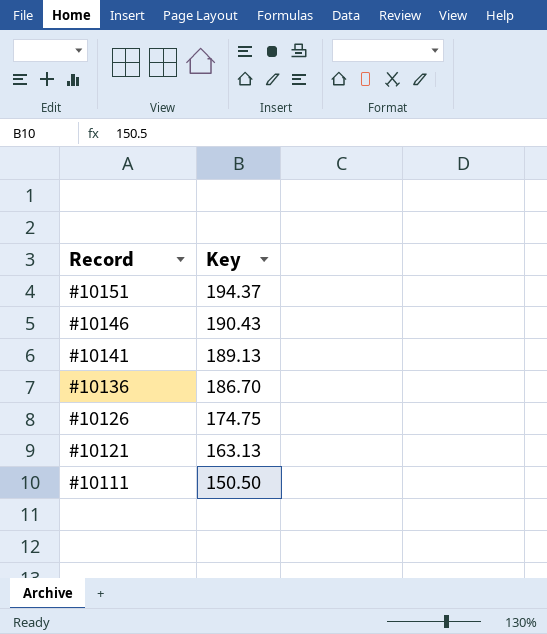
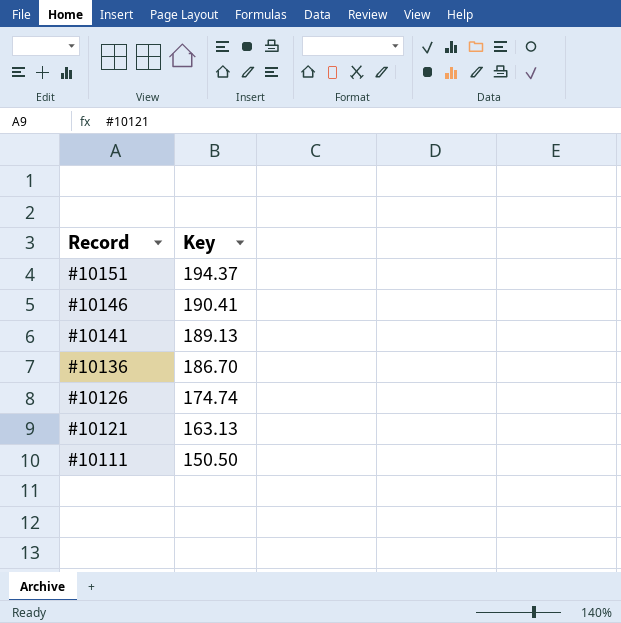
#10146 | Key: 190.43 -> 190.41
#10126 | Key: 174.75 -> 174.74

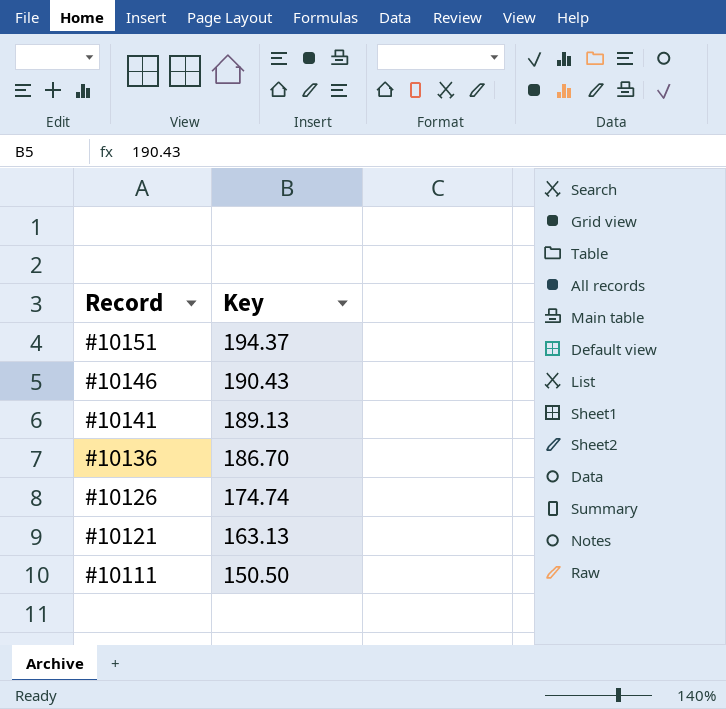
#10146 | Key: 190.41 -> 190.43

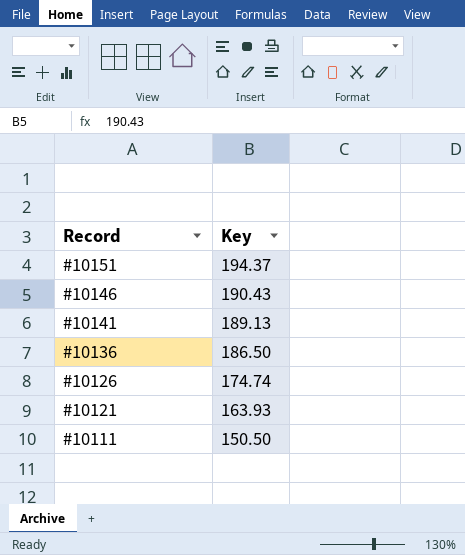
#10136 | Key: 186.70 -> 186.50
#10121 | Key: 163.13 -> 163.93

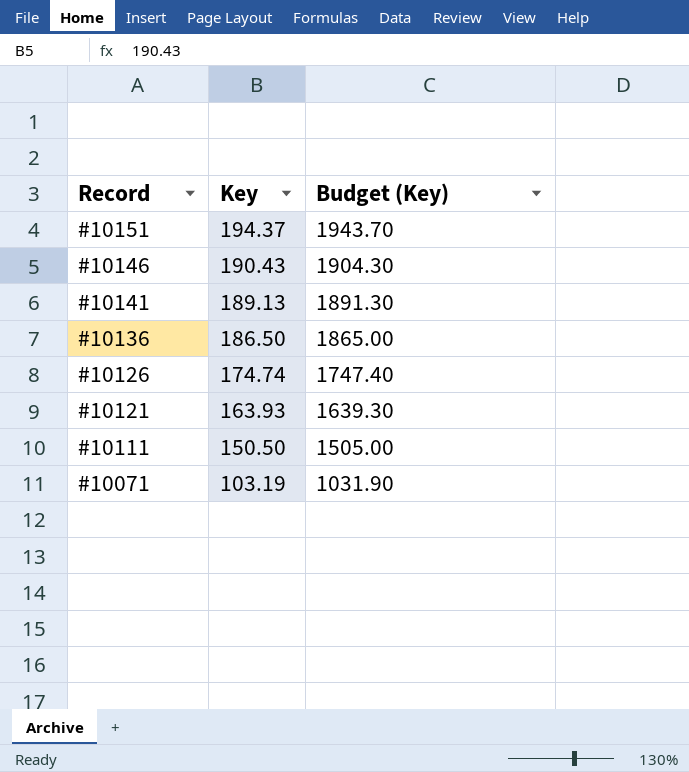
column Budget (Key) | formula: none -> [Key] * 10
row #10071: none -> 103.19 | 1031.90

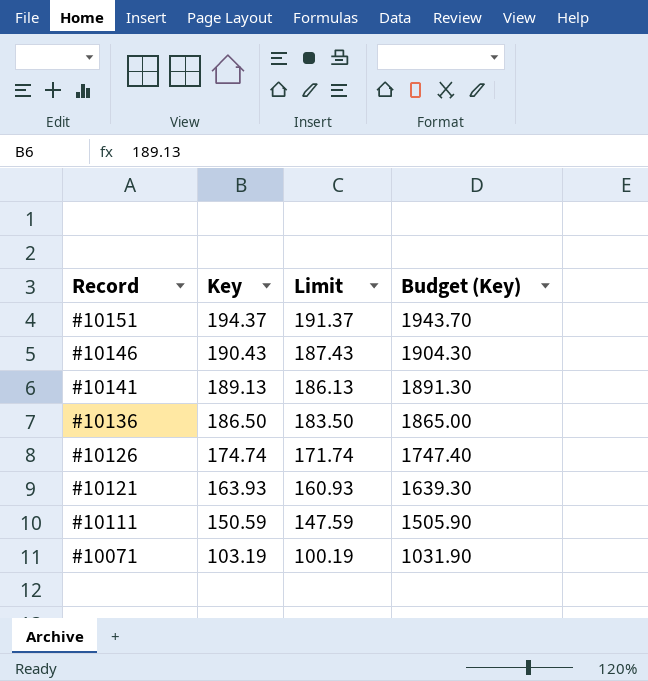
column Limit | formula: none -> [Key] - 3
#10111 | Key: 150.50 -> 150.59
#10111 | Budget (Key): 1505.00 -> 1505.90

